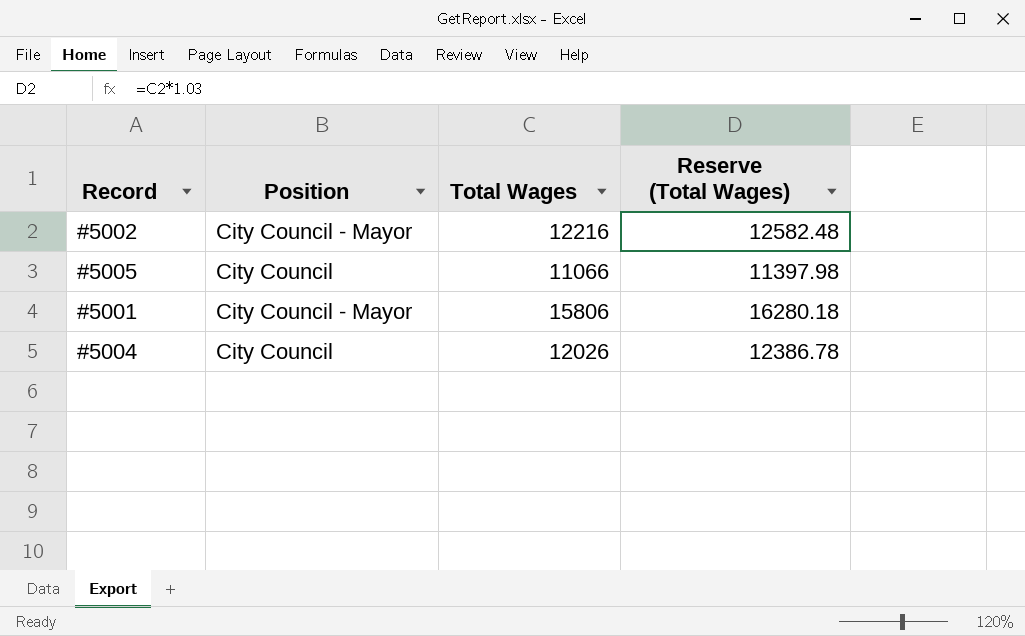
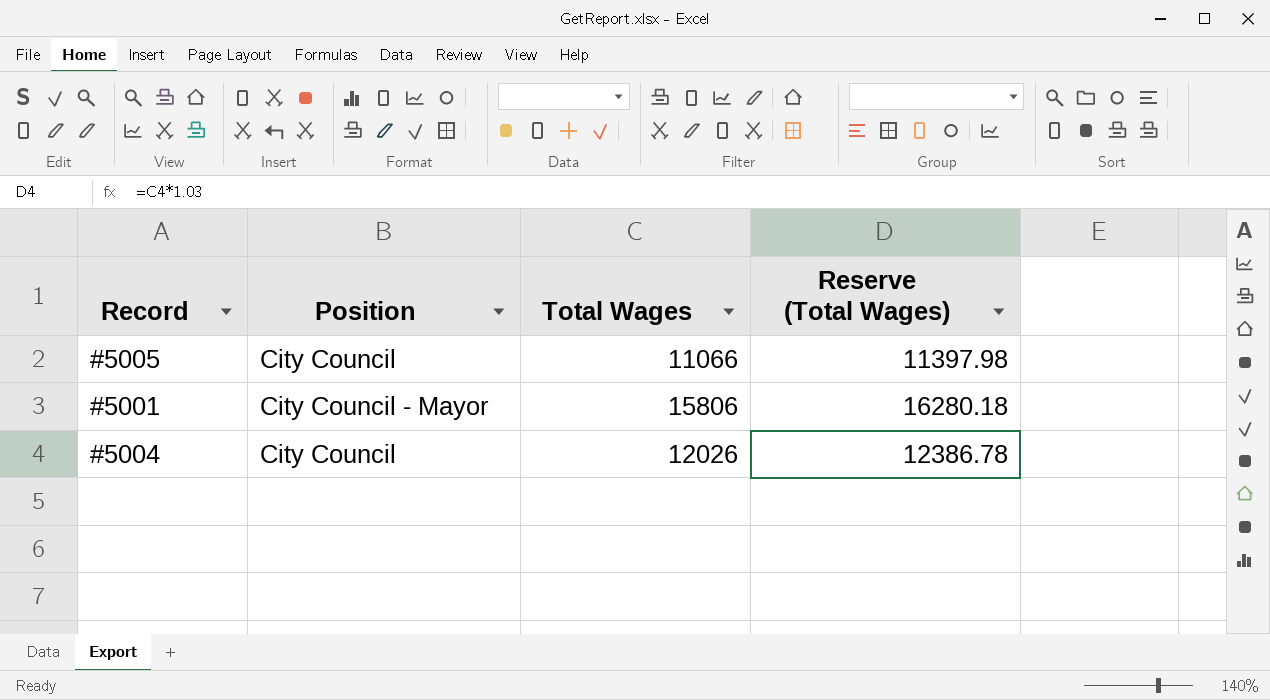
row #5002: City Council - Mayor | 12216 | 12582.48 -> none

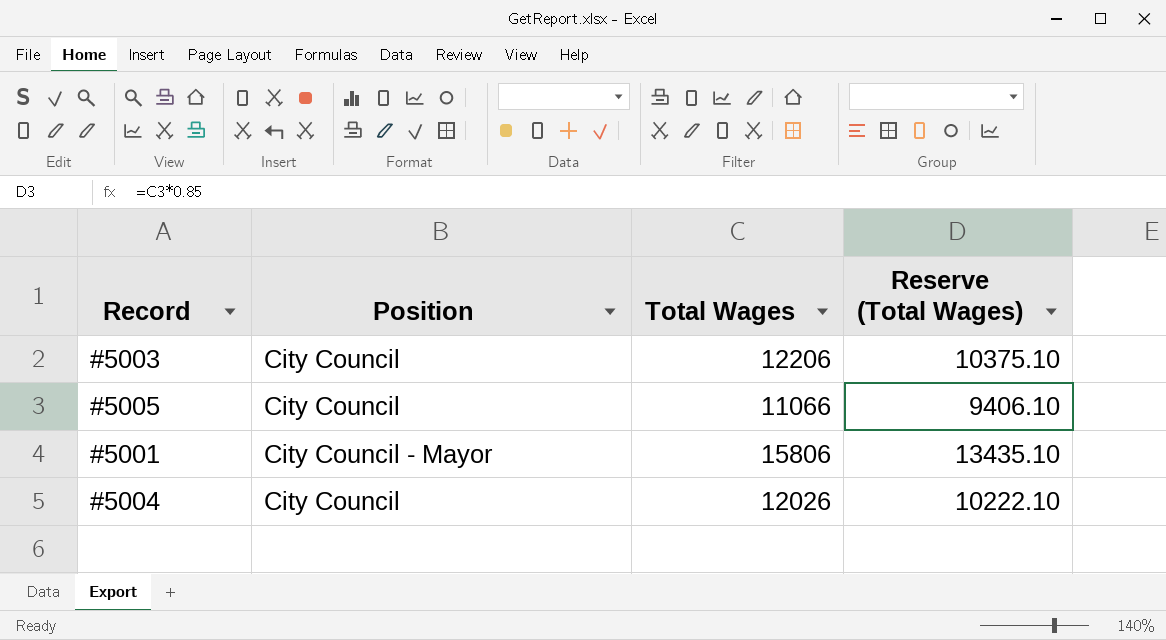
column Reserve (Total Wages) | formula: [Total Wages] * 1.03 -> [Total Wages] * 0.85
row #5003: none -> City Council | 12206 | 10375.10

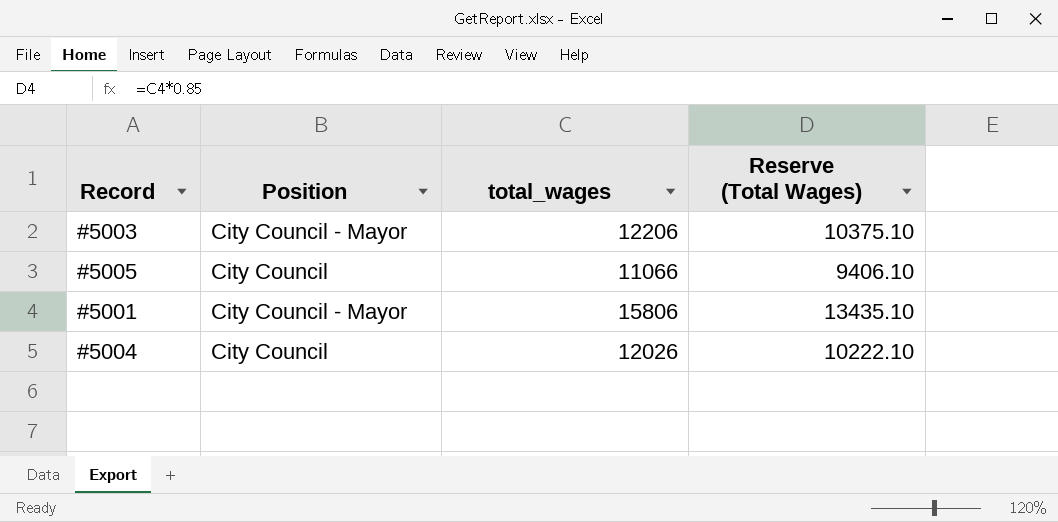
column name: Total Wages -> total_wages
#5003 | Position: City Council -> City Council - Mayor

